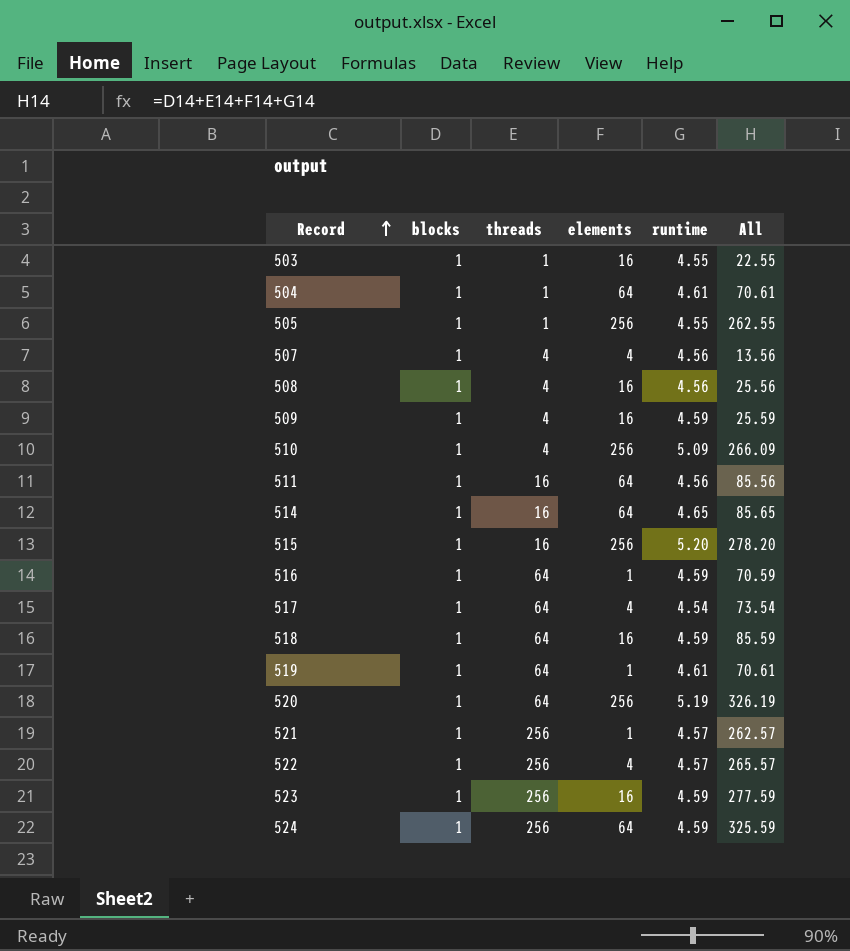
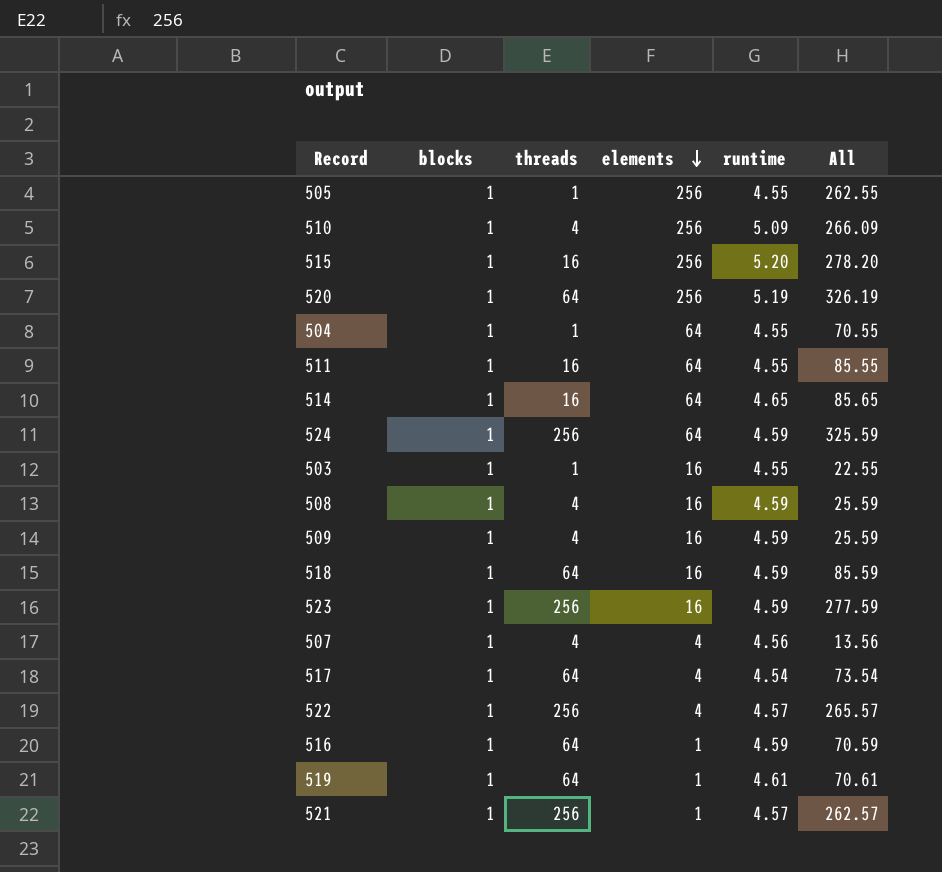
row order: Record ascending -> elements descending
504 | runtime: 4.61 -> 4.55
504 | All: 70.61 -> 70.55
511 | runtime: 4.56 -> 4.55
511 | All: 85.56 -> 85.55
508 | runtime: 4.56 -> 4.59
508 | All: 25.56 -> 25.59

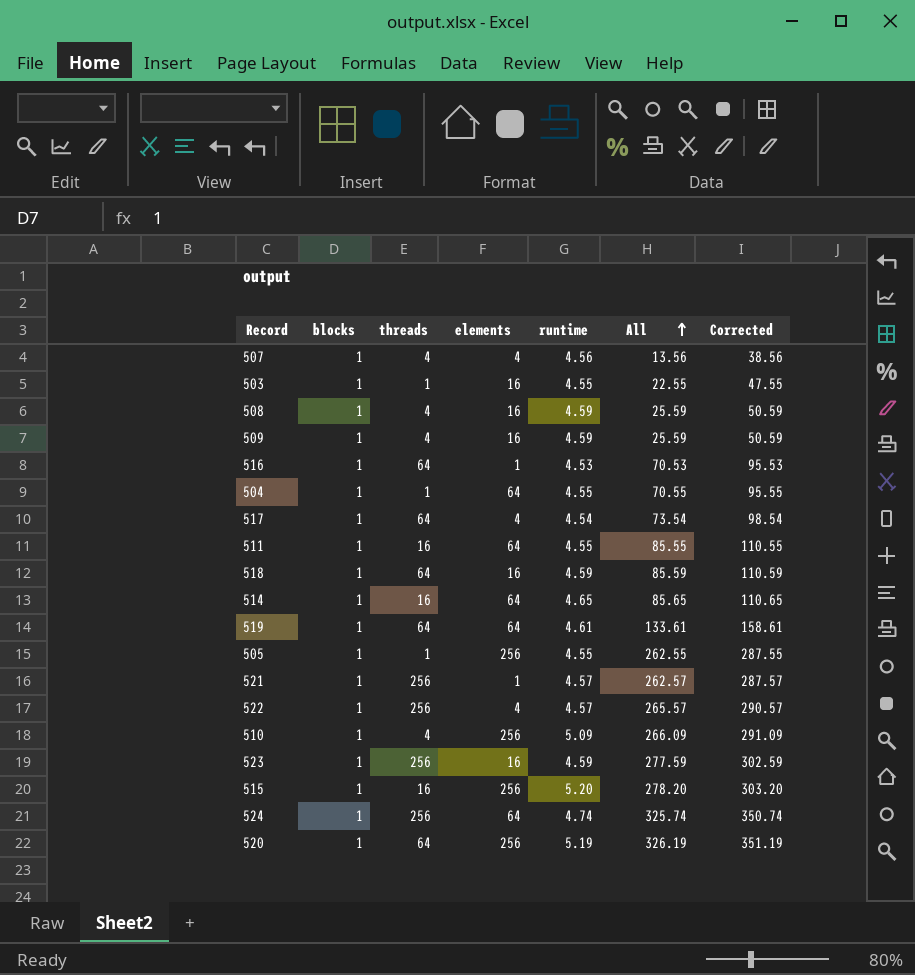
row order: elements descending -> All ascending
column Corrected | formula: none -> [All] + 25
516 | runtime: 4.59 -> 4.53
516 | All: 70.59 -> 70.53
519 | elements: 1 -> 64
519 | All: 70.61 -> 133.61
524 | runtime: 4.59 -> 4.74
524 | All: 325.59 -> 325.74

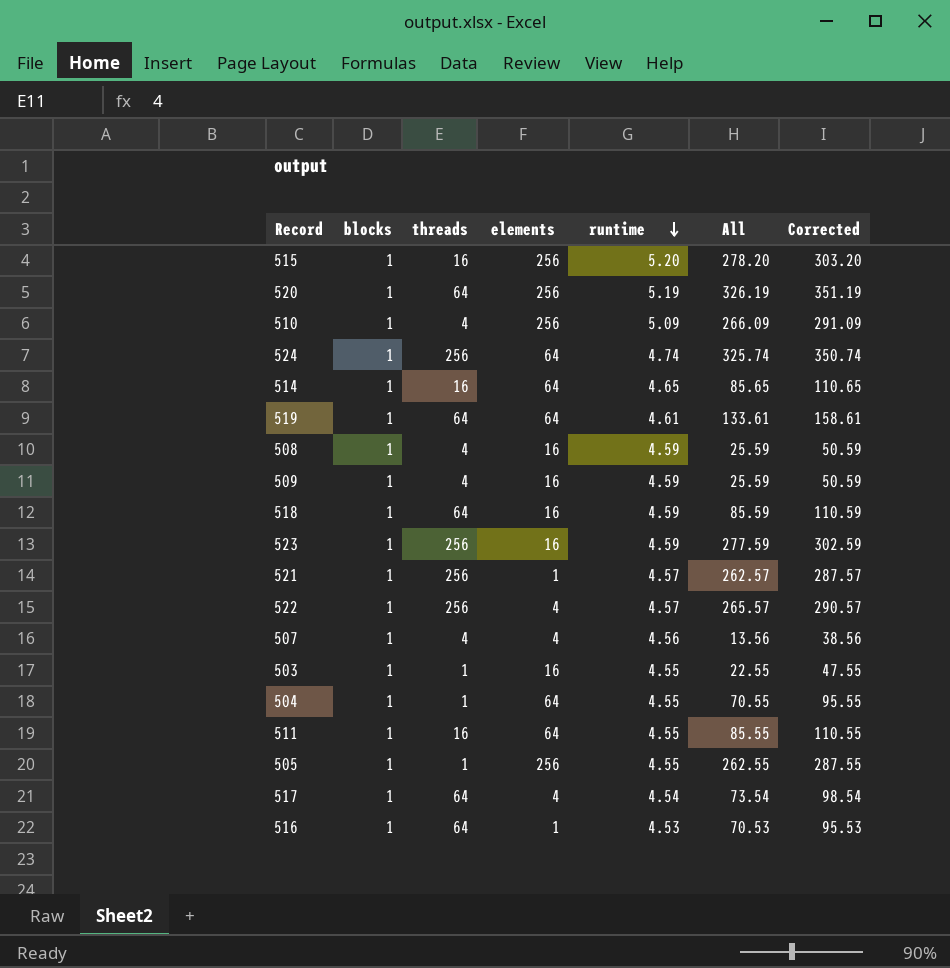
row order: All ascending -> runtime descending

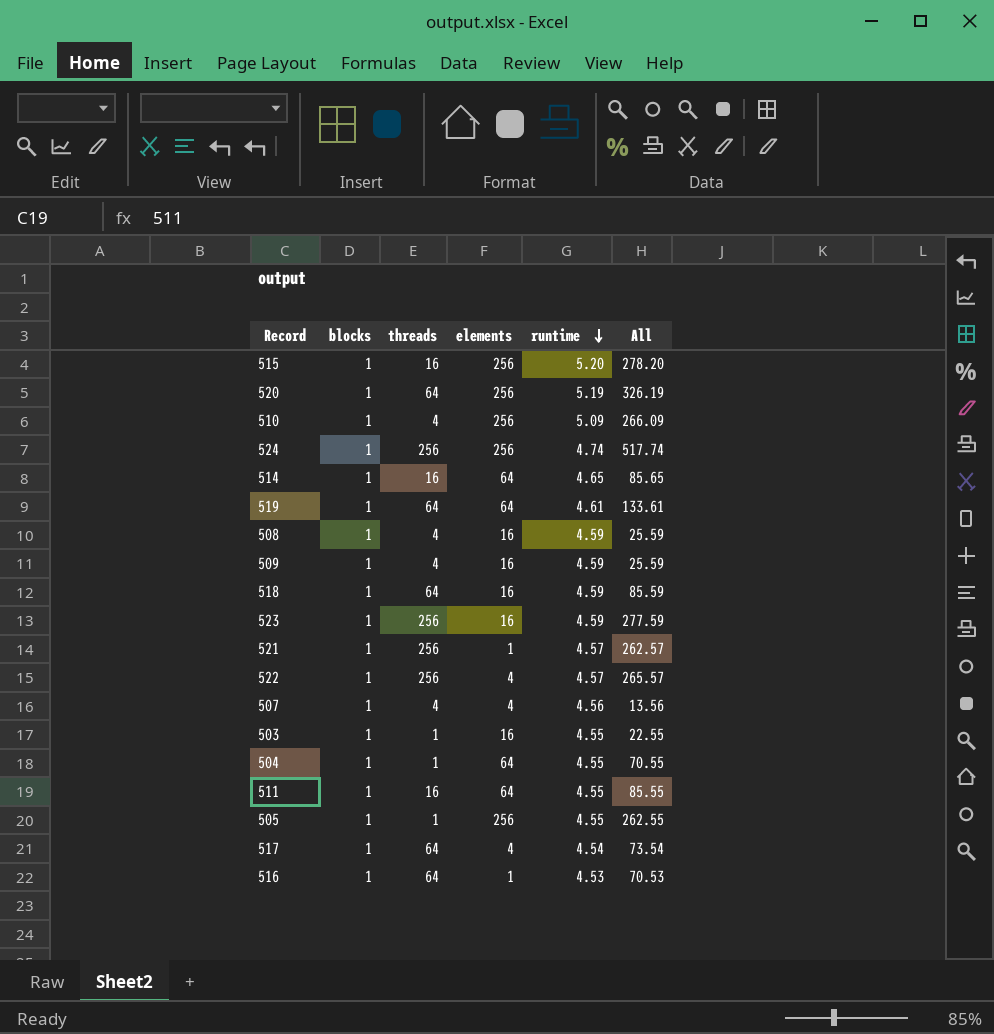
column Corrected | formula: [All] + 25 -> none
524 | elements: 64 -> 256
524 | All: 325.74 -> 517.74

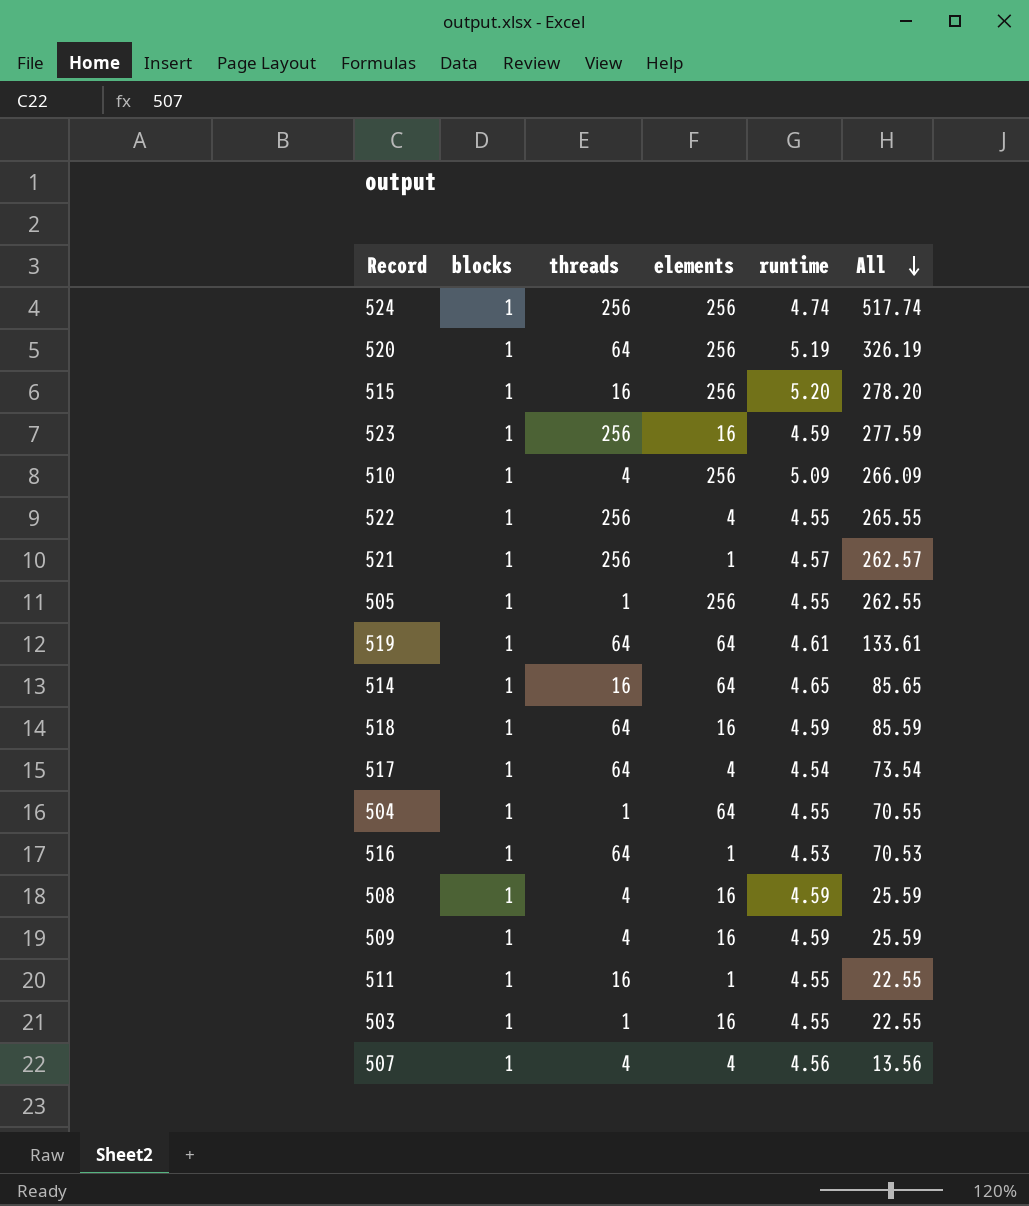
row order: runtime descending -> All descending
522 | runtime: 4.57 -> 4.55
522 | All: 265.57 -> 265.55
511 | elements: 64 -> 1
511 | All: 85.55 -> 22.55

